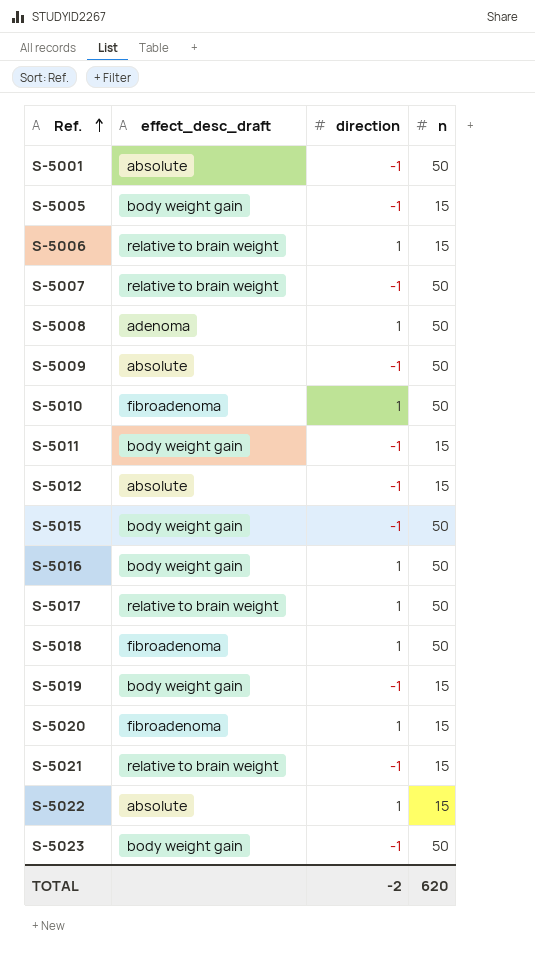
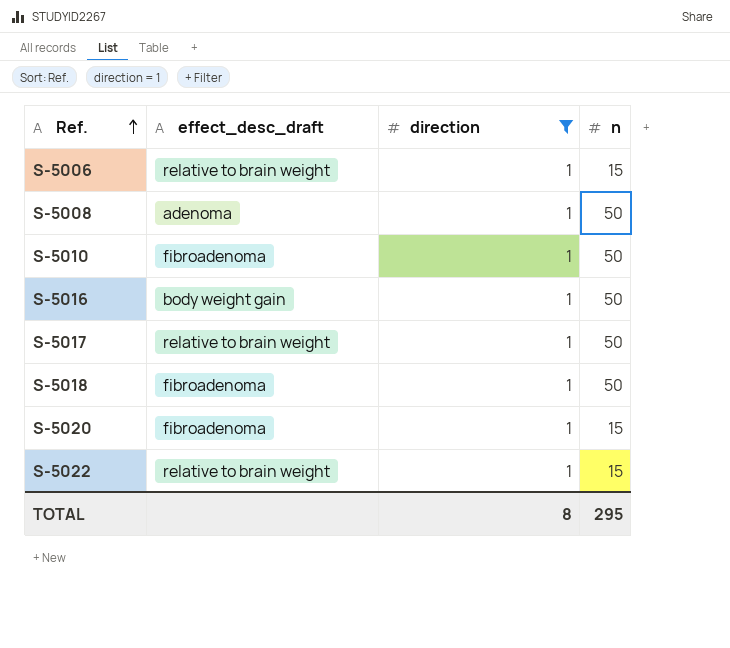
filter: none -> direction = 1
S-5022 | effect_desc_draft: absolute -> relative to brain weight
TOTAL | direction: -2 -> 8
TOTAL | n: 620 -> 295

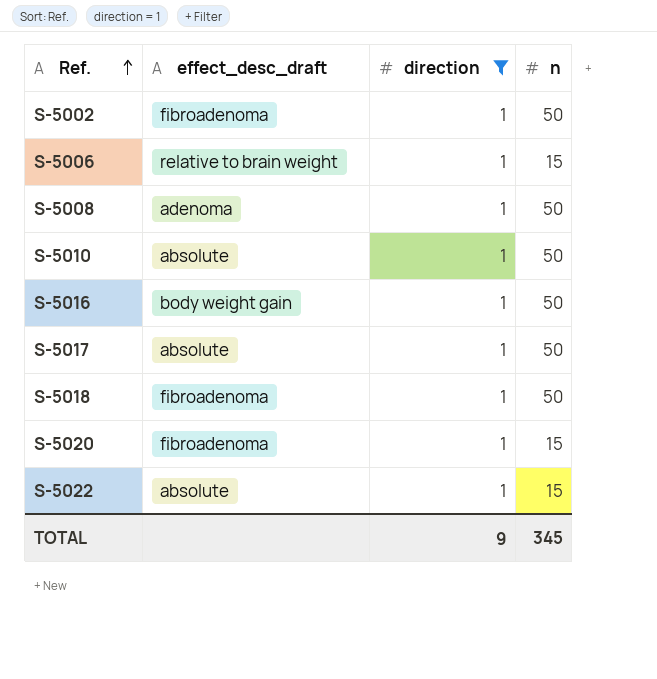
row S-5002: none -> fibroadenoma | 1 | 50
S-5010 | effect_desc_draft: fibroadenoma -> absolute
S-5017 | effect_desc_draft: relative to brain weight -> absolute
S-5022 | effect_desc_draft: relative to brain weight -> absolute
TOTAL | direction: 8 -> 9
TOTAL | n: 295 -> 345

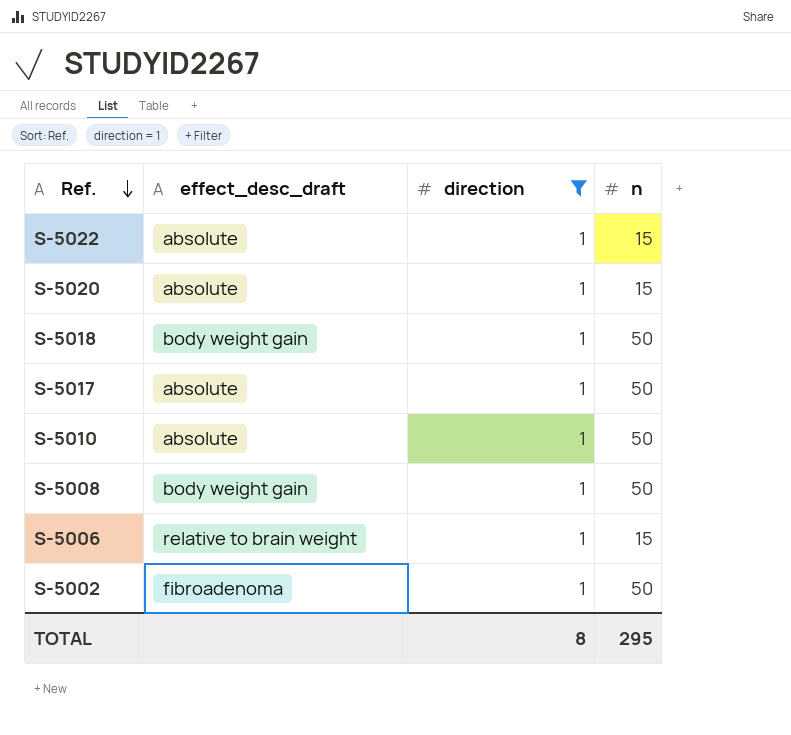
row order: Ref. ascending -> Ref. descending
row S-5016: body weight gain | 1 | 50 -> none
S-5020 | effect_desc_draft: fibroadenoma -> absolute
S-5018 | effect_desc_draft: fibroadenoma -> body weight gain
S-5008 | effect_desc_draft: adenoma -> body weight gain
TOTAL | direction: 9 -> 8
TOTAL | n: 345 -> 295

